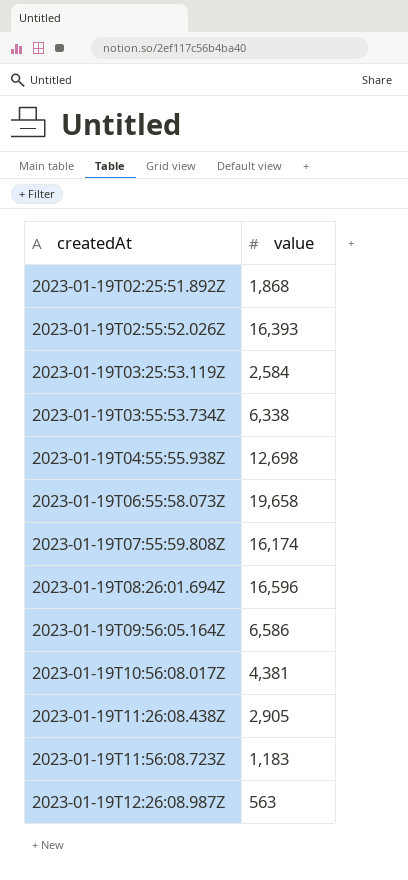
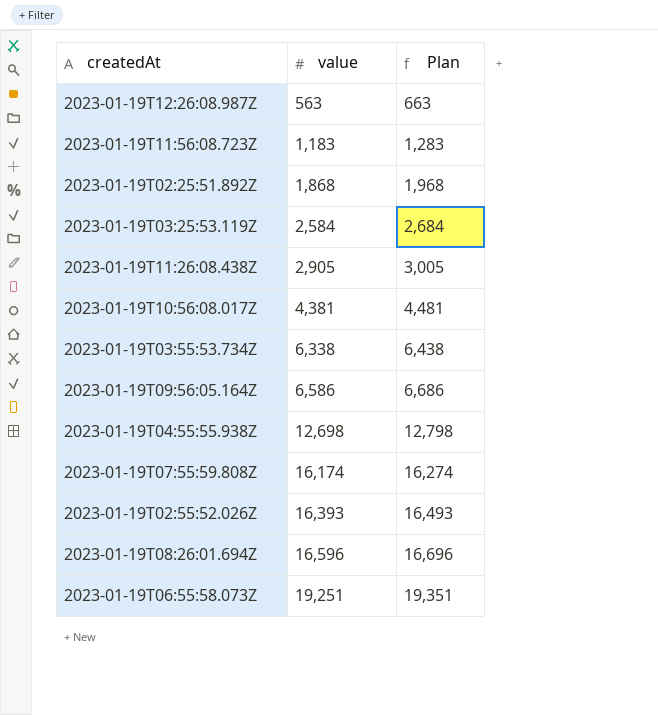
row order: createdAt ascending -> value ascending
column Plan | formula: none -> [value] + 100
2023-01-19T06:55:58.073Z | value: 19,658 -> 19,251

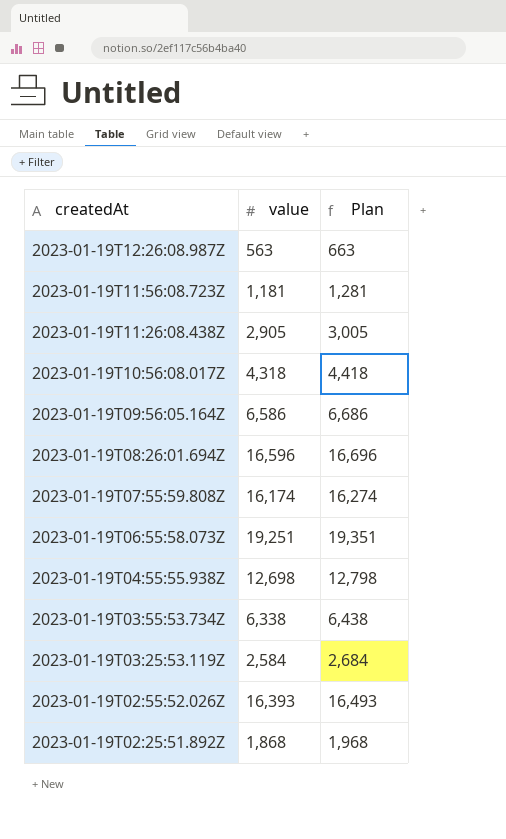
row order: value ascending -> createdAt descending
2023-01-19T11:56:08.723Z | value: 1,183 -> 1,181
2023-01-19T11:56:08.723Z | Plan: 1,283 -> 1,281
2023-01-19T10:56:08.017Z | value: 4,381 -> 4,318
2023-01-19T10:56:08.017Z | Plan: 4,481 -> 4,418

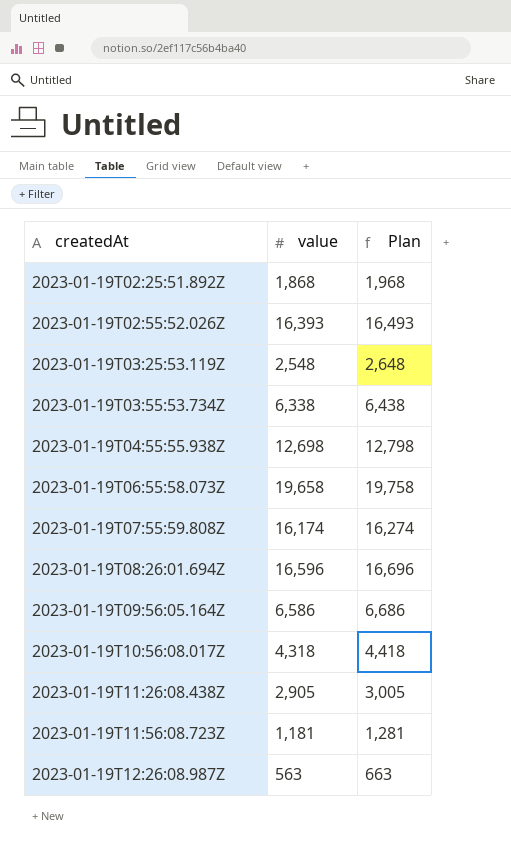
row order: createdAt descending -> createdAt ascending
2023-01-19T03:25:53.119Z | value: 2,584 -> 2,548
2023-01-19T03:25:53.119Z | Plan: 2,684 -> 2,648
2023-01-19T06:55:58.073Z | value: 19,251 -> 19,658
2023-01-19T06:55:58.073Z | Plan: 19,351 -> 19,758

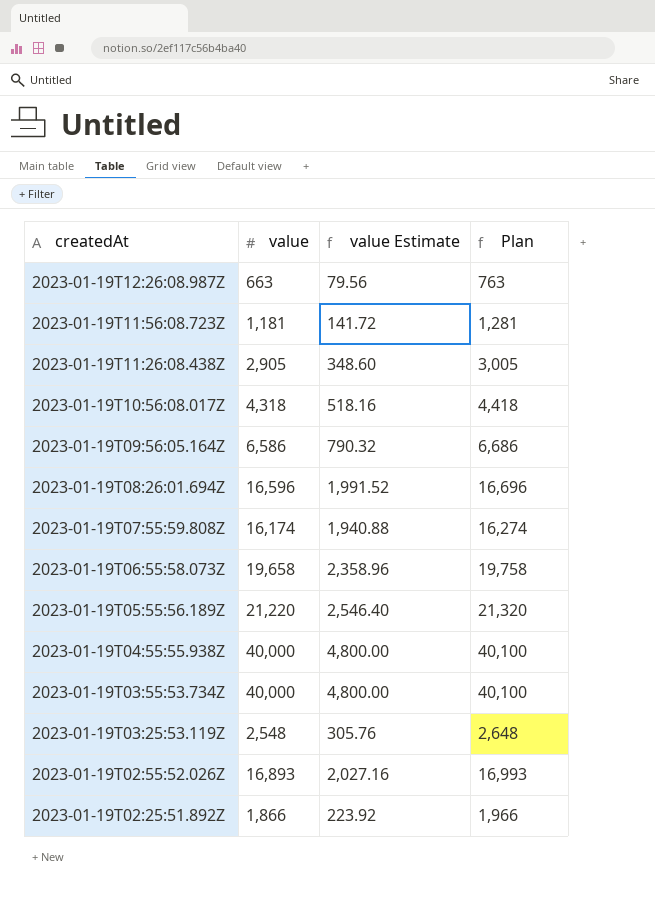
row order: createdAt ascending -> createdAt descending
column value Estimate | formula: none -> [value] * 0.12
2023-01-19T12:26:08.987Z | value: 563 -> 663
2023-01-19T12:26:08.987Z | Plan: 663 -> 763
row 2023-01-19T05:55:56.189Z: none -> 21,220 | 2,546.40 | 21,320
2023-01-19T04:55:55.938Z | value: 12,698 -> 40,000
2023-01-19T04:55:55.938Z | Plan: 12,798 -> 40,100
2023-01-19T03:55:53.734Z | value: 6,338 -> 40,000
2023-01-19T03:55:53.734Z | Plan: 6,438 -> 40,100
2023-01-19T02:55:52.026Z | value: 16,393 -> 16,893
2023-01-19T02:55:52.026Z | Plan: 16,493 -> 16,993
2023-01-19T02:25:51.892Z | value: 1,868 -> 1,866
2023-01-19T02:25:51.892Z | Plan: 1,968 -> 1,966

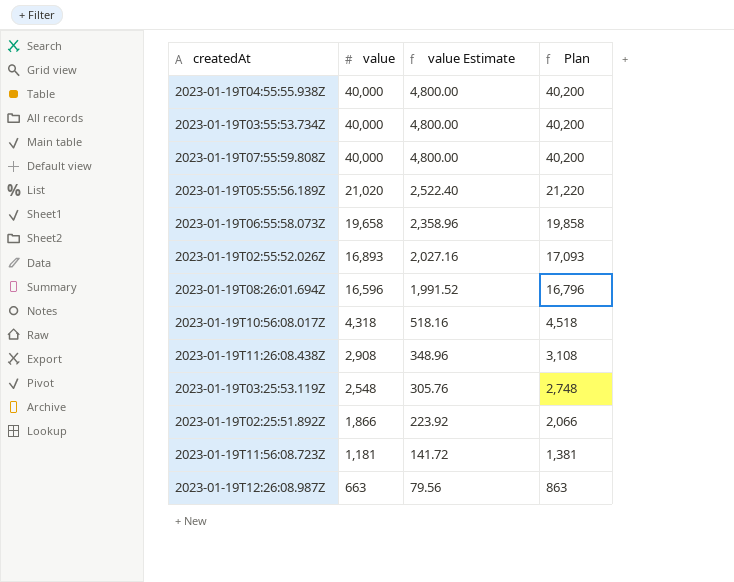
row order: createdAt descending -> value descending
column Plan | formula: [value] + 100 -> [value] + 200
row 2023-01-19T09:56:05.164Z: 6,586 | 790.32 | 6,686 -> none
2023-01-19T07:55:59.808Z | value: 16,174 -> 40,000
2023-01-19T07:55:59.808Z | value Estimate: 1,940.88 -> 4,800.00
2023-01-19T05:55:56.189Z | value: 21,220 -> 21,020
2023-01-19T05:55:56.189Z | value Estimate: 2,546.40 -> 2,522.40
2023-01-19T11:26:08.438Z | value: 2,905 -> 2,908
2023-01-19T11:26:08.438Z | value Estimate: 348.60 -> 348.96

